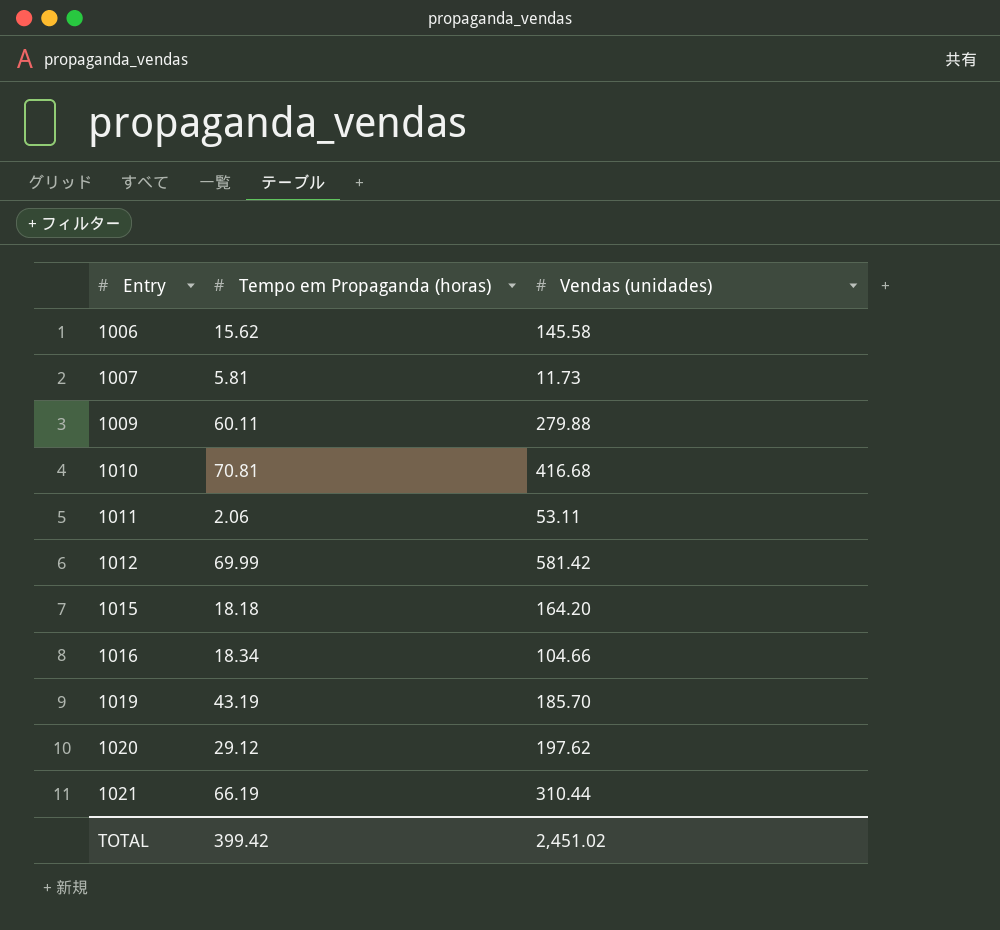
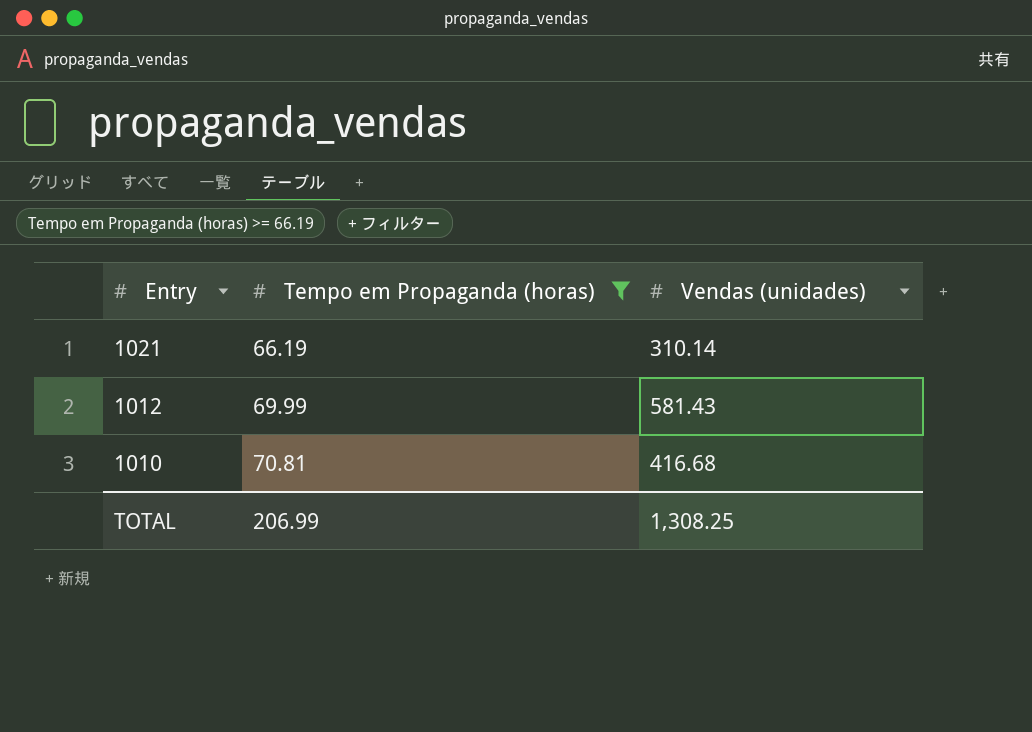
filter: none -> Tempo em Propaganda (horas) >= 66.19
row order: Entry ascending -> Entry descending
1021 | Vendas (unidades): 310.44 -> 310.14
1012 | Vendas (unidades): 581.42 -> 581.43
TOTAL | Tempo em Propaganda (horas): 399.42 -> 206.99
TOTAL | Vendas (unidades): 2,451.02 -> 1,308.25

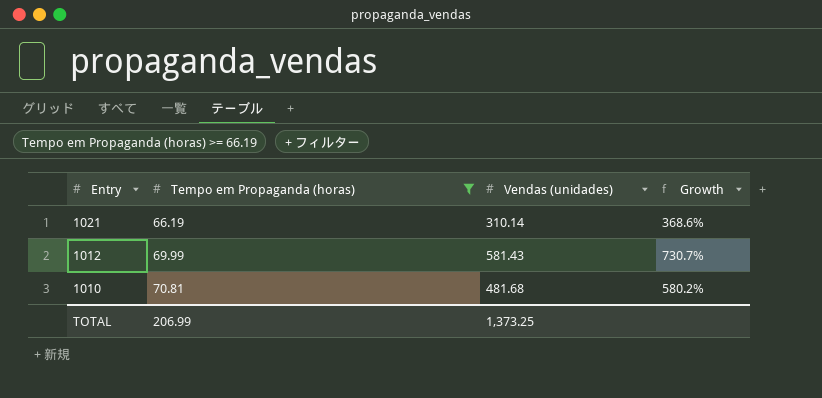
column Growth | formula: none -> ([Vendas (unidades)] - [Tempo em Propaganda (horas)]) / [Tempo em Propaganda (horas)]
1010 | Vendas (unidades): 416.68 -> 481.68
TOTAL | Vendas (unidades): 1,308.25 -> 1,373.25

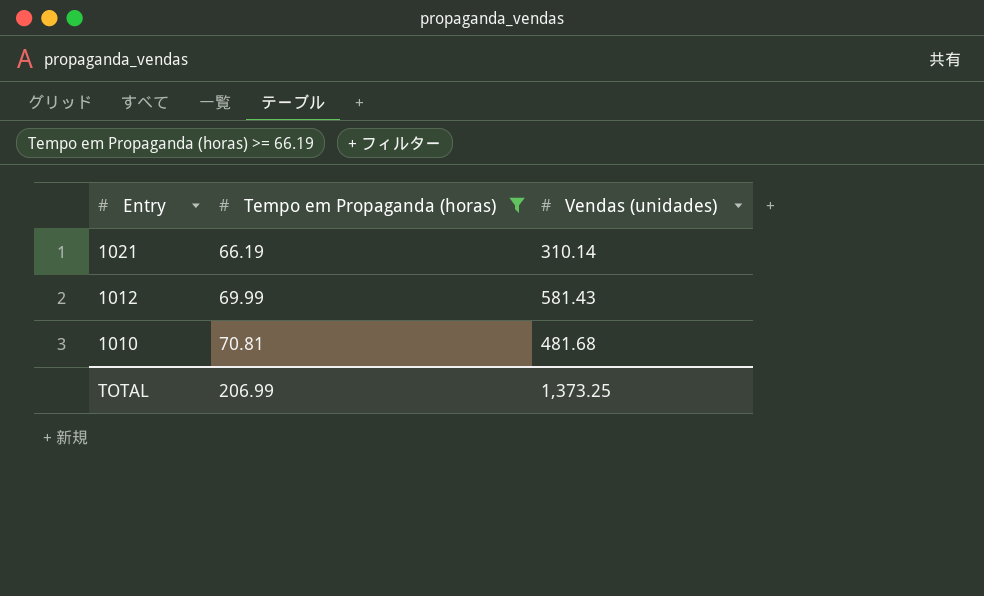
column Growth | formula: ([Vendas (unidades)] - [Tempo em Propaganda (horas)]) / [Tempo em Propaganda (horas)] -> none

